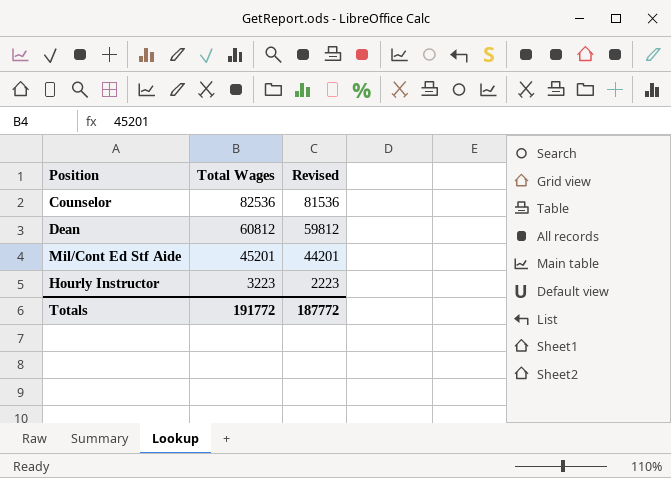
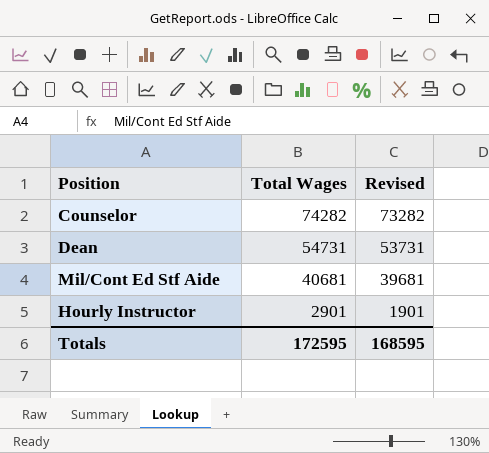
Counselor | Total Wages: 82536 -> 74282
Counselor | Revised: 81536 -> 73282
Dean | Total Wages: 60812 -> 54731
Dean | Revised: 59812 -> 53731
Mil/Cont Ed Stf Aide | Total Wages: 45201 -> 40681
Mil/Cont Ed Stf Aide | Revised: 44201 -> 39681
Hourly Instructor | Total Wages: 3223 -> 2901
Hourly Instructor | Revised: 2223 -> 1901
Totals | Total Wages: 191772 -> 172595
Totals | Revised: 187772 -> 168595

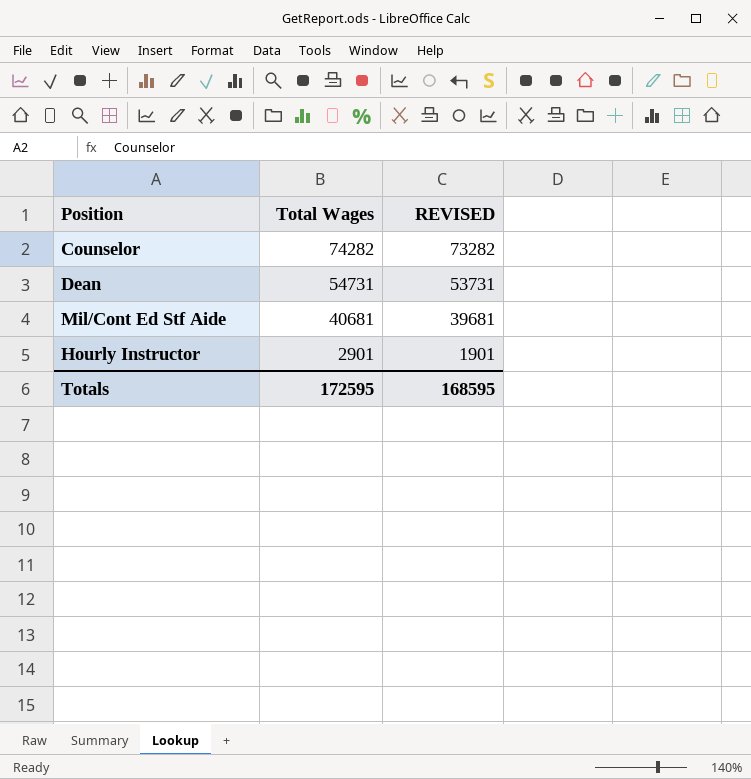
column name: Revised -> REVISED

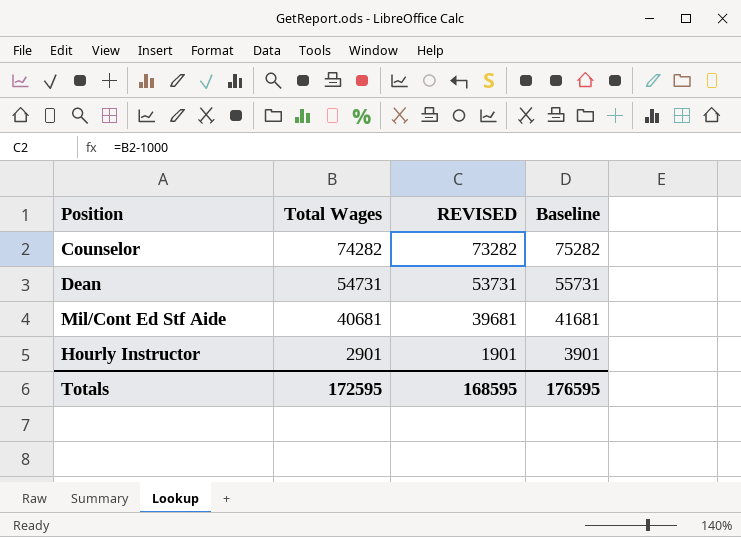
column Baseline | formula: none -> [Total Wages] + 1000

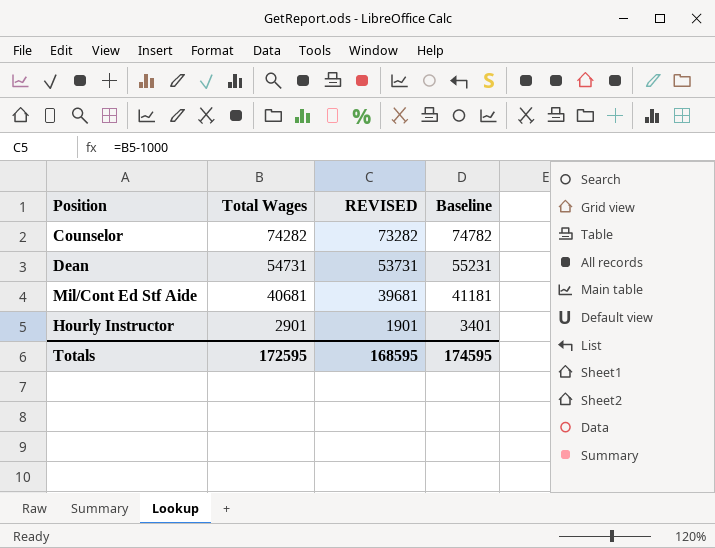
column Baseline | formula: [Total Wages] + 1000 -> [Total Wages] + 500
Totals | Baseline: 176595 -> 174595

